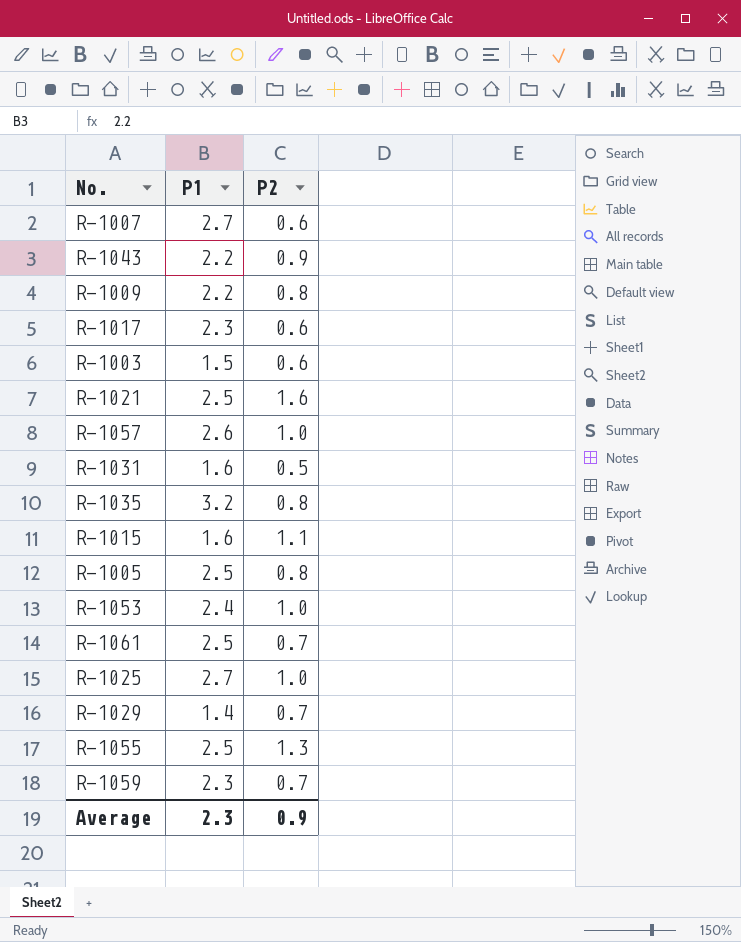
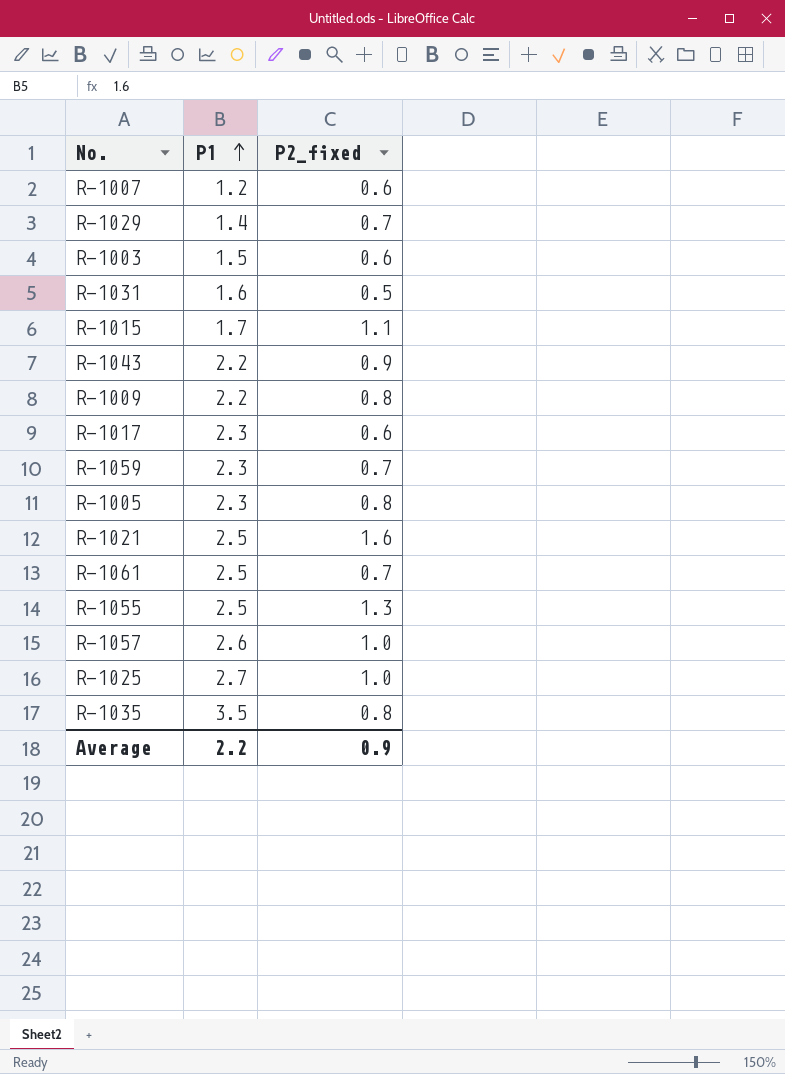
row order: none -> P1 ascending
column name: P2 -> P2_fixed
row R-1053: 2.4 | 1.0 -> none
R-1007 | P1: 2.7 -> 1.2
R-1015 | P1: 1.6 -> 1.7
R-1005 | P1: 2.5 -> 2.3
R-1035 | P1: 3.2 -> 3.5
Average | P1: 2.3 -> 2.2

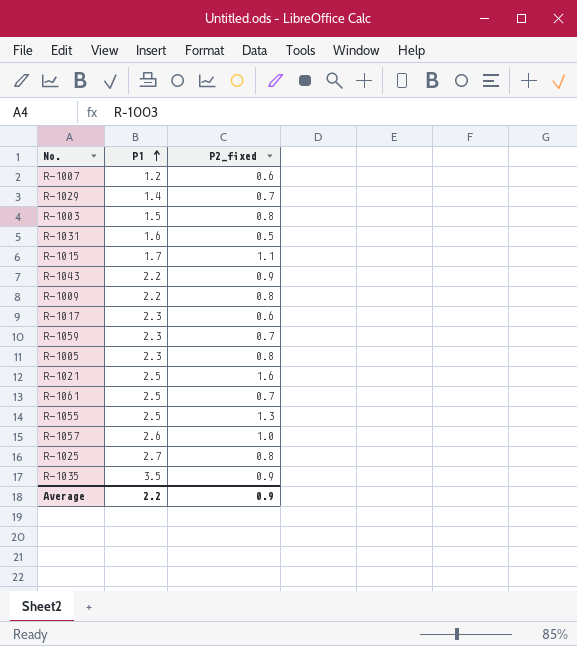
R-1003 | P2_fixed: 0.6 -> 0.8
R-1025 | P2_fixed: 1.0 -> 0.8
R-1035 | P2_fixed: 0.8 -> 0.9

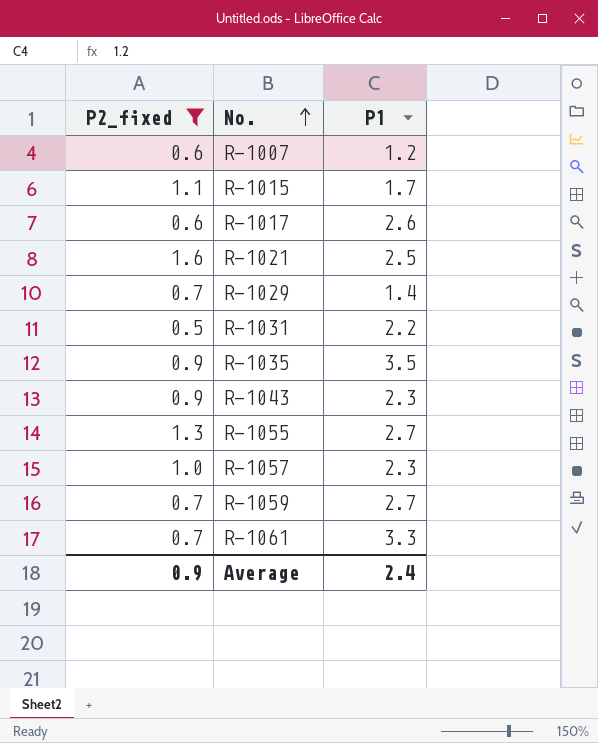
filter: none -> P2_fixed != 0.8
row order: P1 ascending -> No. ascending
column P2_fixed | position: 3 -> 1
R-1017 | P1: 2.3 -> 2.6
R-1031 | P1: 1.6 -> 2.2
R-1043 | P1: 2.2 -> 2.3
R-1055 | P1: 2.5 -> 2.7
R-1057 | P1: 2.6 -> 2.3
R-1059 | P1: 2.3 -> 2.7
R-1061 | P1: 2.5 -> 3.3
Average | P1: 2.2 -> 2.4

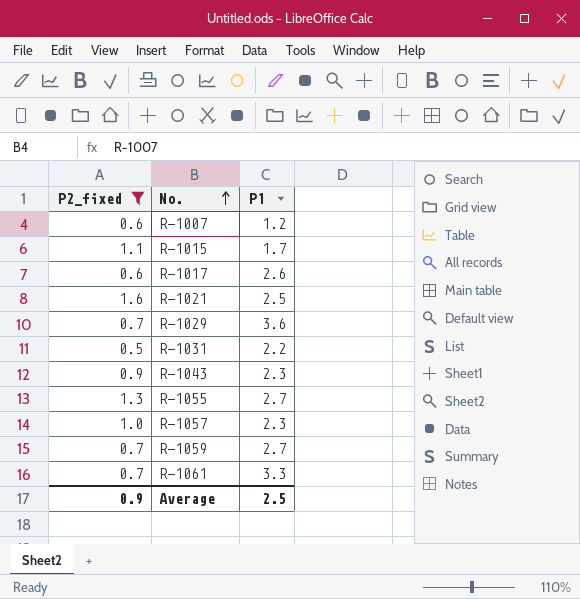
row R-1035: 0.9 | 3.5 -> none
R-1029 | P1: 1.4 -> 3.6
Average | P1: 2.4 -> 2.5

